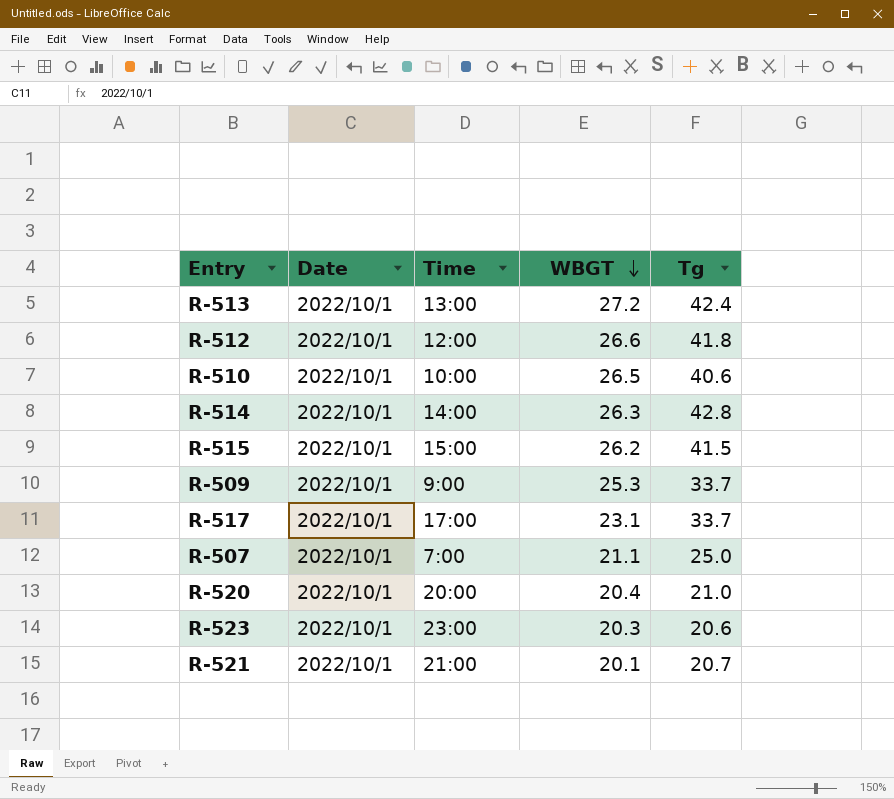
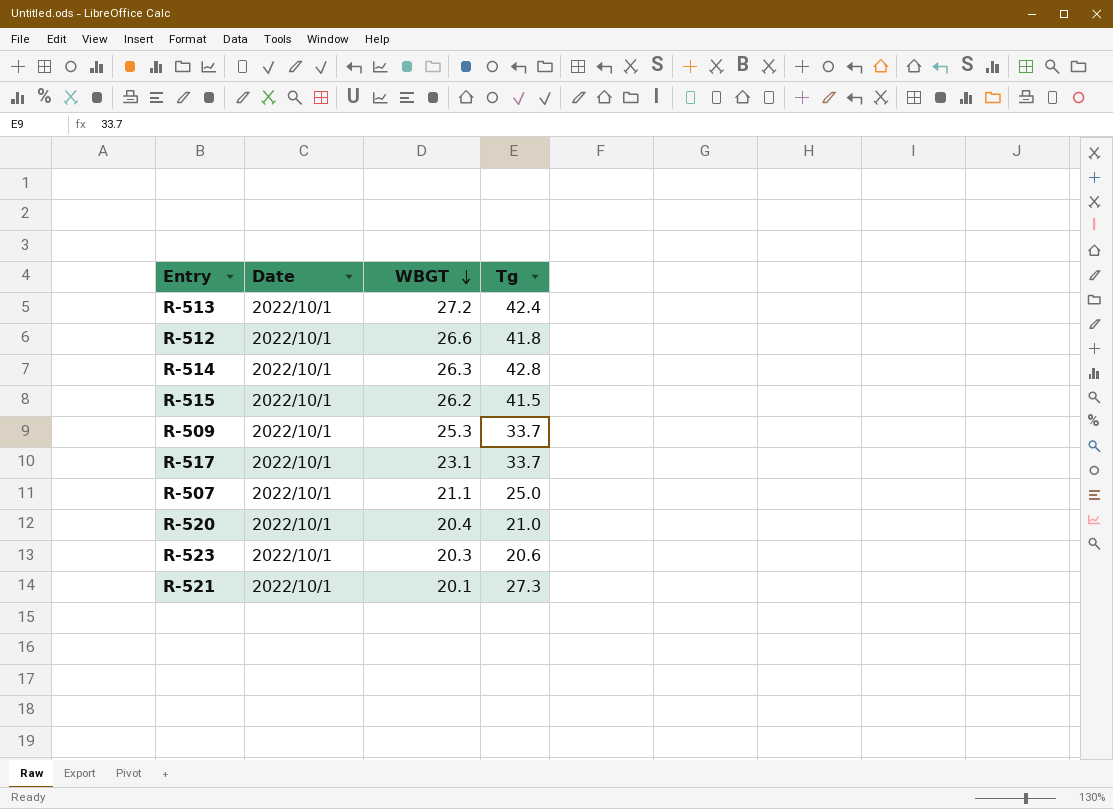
column Time | position: 3 -> none
row R-510: 2022/10/1 | 10:00 | 26.5 | 40.6 -> none
R-521 | Tg: 20.7 -> 27.3

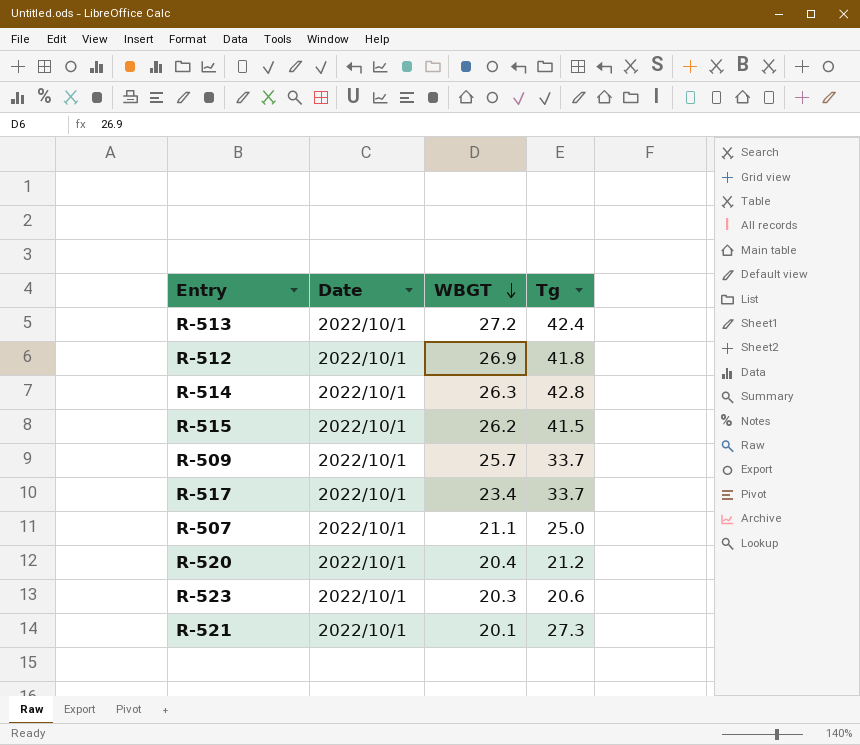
R-512 | WBGT: 26.6 -> 26.9
R-509 | WBGT: 25.3 -> 25.7
R-517 | WBGT: 23.1 -> 23.4
R-520 | Tg: 21.0 -> 21.2

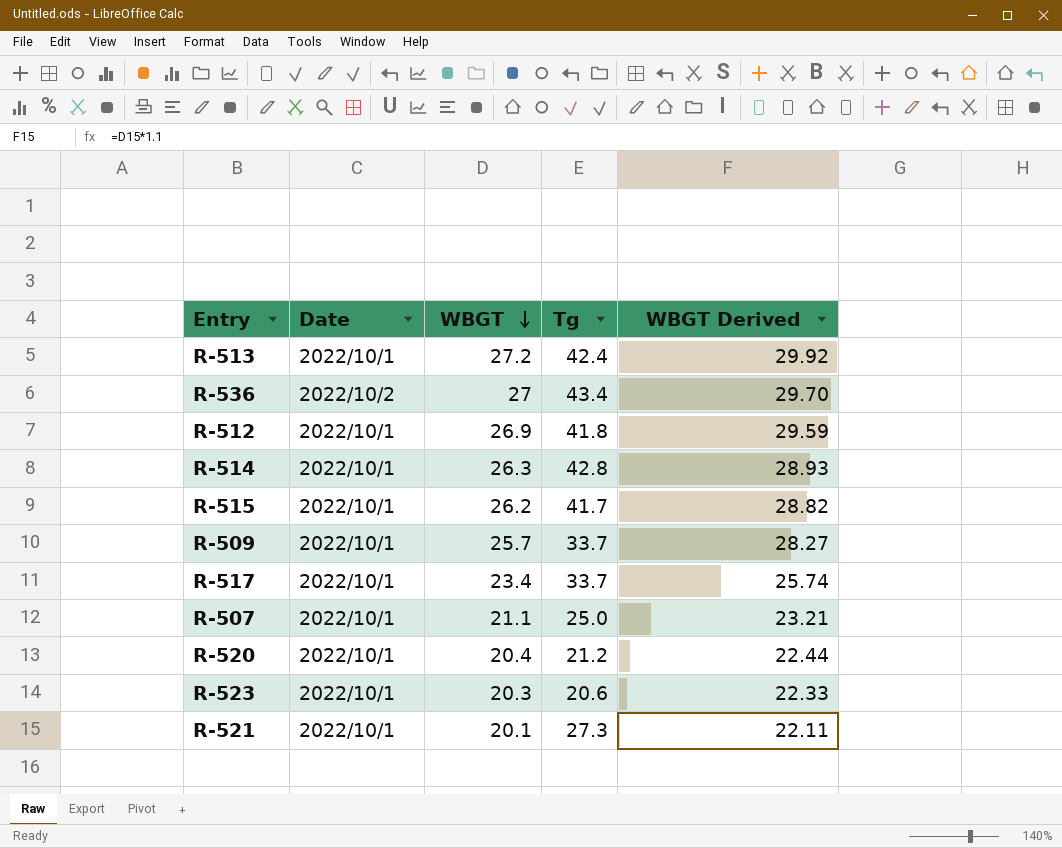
column WBGT Derived | formula: none -> [WBGT] * 1.1
row R-536: none -> 2022/10/2 | 27 | 43.4 | 29.70
R-515 | Tg: 41.5 -> 41.7

